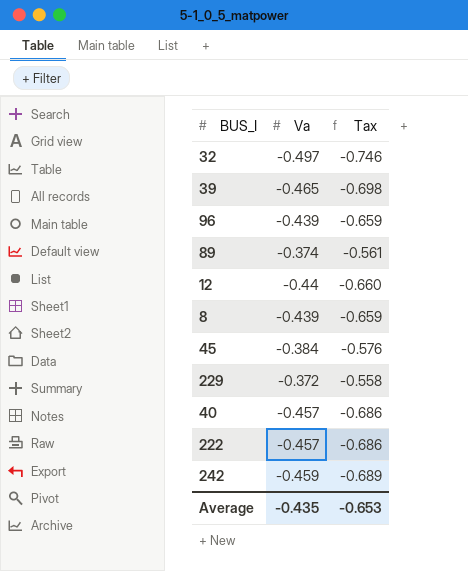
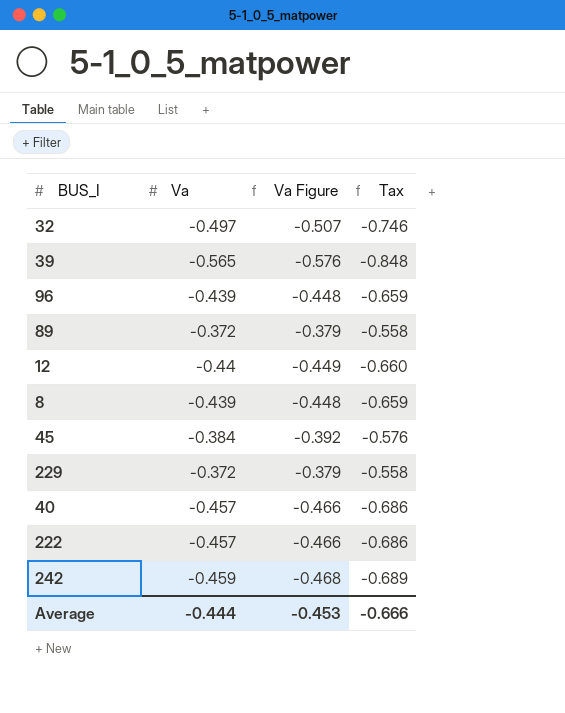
column Va Figure | formula: none -> [Va] * 1.02
39 | Va: -0.465 -> -0.565
39 | Tax: -0.698 -> -0.848
89 | Va: -0.374 -> -0.372
89 | Tax: -0.561 -> -0.558
Average | Va: -0.435 -> -0.444
Average | Tax: -0.653 -> -0.666

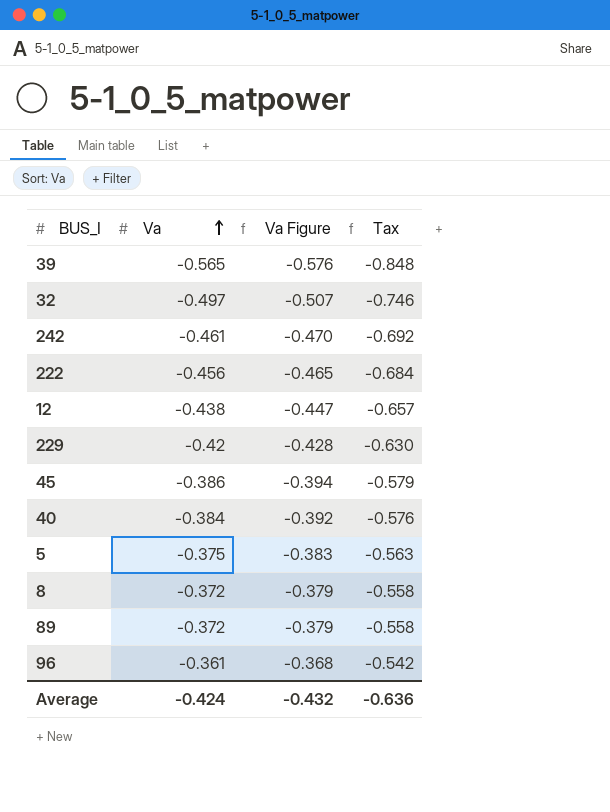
row order: none -> Va ascending
242 | Va: -0.459 -> -0.461
242 | Va Figure: -0.468 -> -0.470
242 | Tax: -0.689 -> -0.692
222 | Va: -0.457 -> -0.456
222 | Va Figure: -0.466 -> -0.465
222 | Tax: -0.686 -> -0.684
12 | Va: -0.44 -> -0.438
12 | Va Figure: -0.449 -> -0.447
12 | Tax: -0.660 -> -0.657
229 | Va: -0.372 -> -0.42
229 | Va Figure: -0.379 -> -0.428
229 | Tax: -0.558 -> -0.630
45 | Va: -0.384 -> -0.386
45 | Va Figure: -0.392 -> -0.394
45 | Tax: -0.576 -> -0.579
40 | Va: -0.457 -> -0.384
40 | Va Figure: -0.466 -> -0.392
40 | Tax: -0.686 -> -0.576
row 5: none -> -0.375 | -0.383 | -0.563
8 | Va: -0.439 -> -0.372
8 | Va Figure: -0.448 -> -0.379
8 | Tax: -0.659 -> -0.558
96 | Va: -0.439 -> -0.361
96 | Va Figure: -0.448 -> -0.368
96 | Tax: -0.659 -> -0.542
Average | Va: -0.444 -> -0.424
Average | Va Figure: -0.453 -> -0.432
Average | Tax: -0.666 -> -0.636

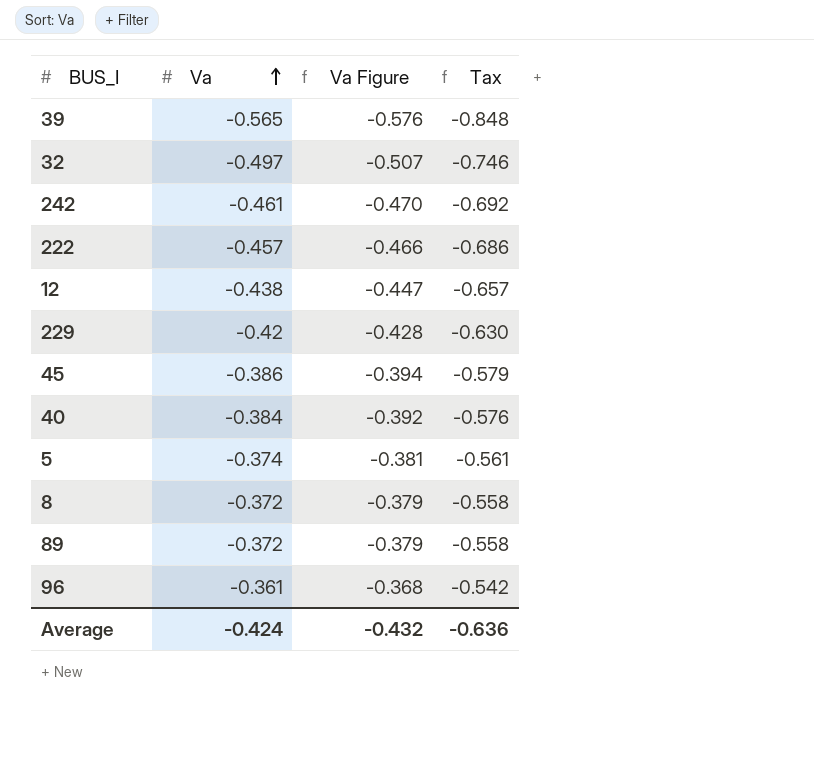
222 | Va: -0.456 -> -0.457
222 | Va Figure: -0.465 -> -0.466
222 | Tax: -0.684 -> -0.686
5 | Va: -0.375 -> -0.374
5 | Va Figure: -0.383 -> -0.381
5 | Tax: -0.563 -> -0.561

